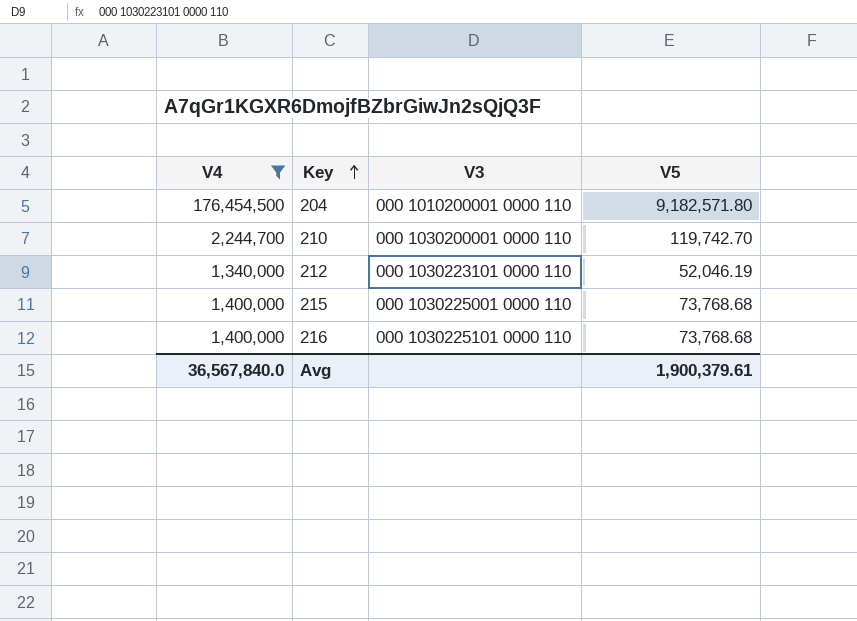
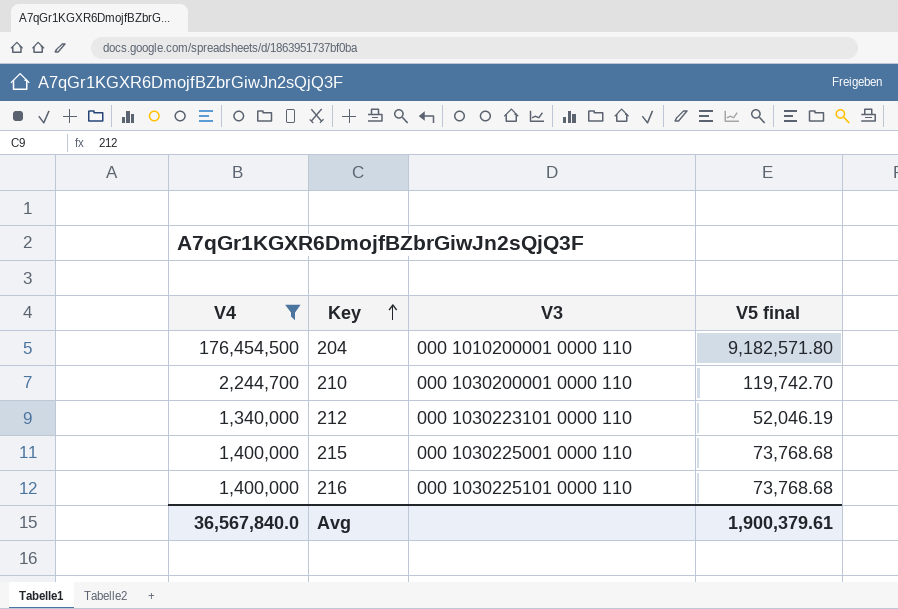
column name: V5 -> V5 final

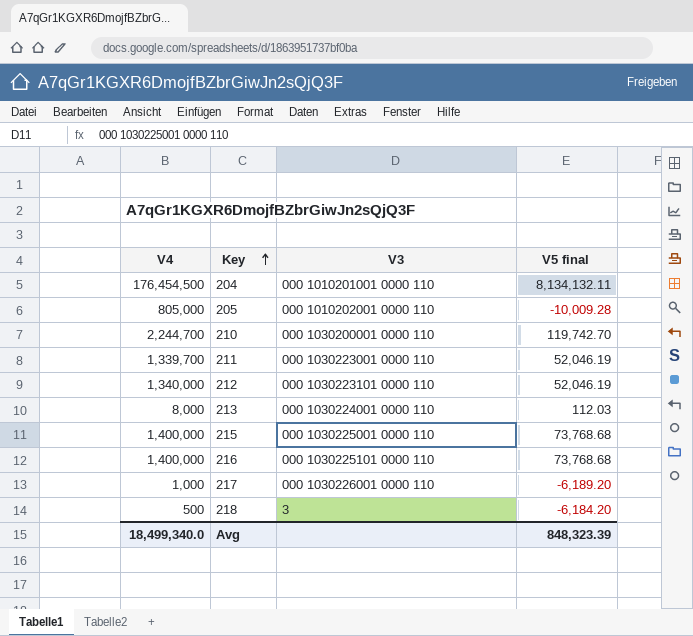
filter: V4 >= 1,340,000 -> none
204 | V3: 000 1010200001 0000 110 -> 000 1010201001 0000 110
204 | V5 final: 9,182,571.80 -> 8,134,132.11
Avg | V4: 36,567,840.0 -> 18,499,340.0
Avg | V5 final: 1,900,379.61 -> 848,323.39

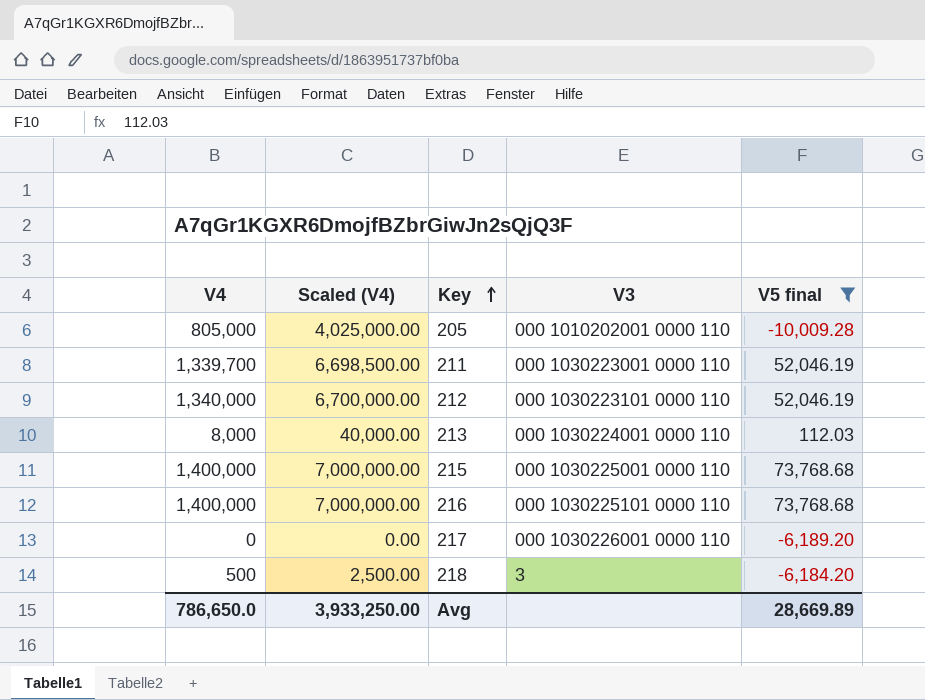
filter: none -> V5 final <= 73,768.68
column Scaled (V4) | formula: none -> [V4] * 5
217 | V4: 1,000 -> 0
Avg | V4: 18,499,340.0 -> 786,650.0
Avg | V5 final: 848,323.39 -> 28,669.89

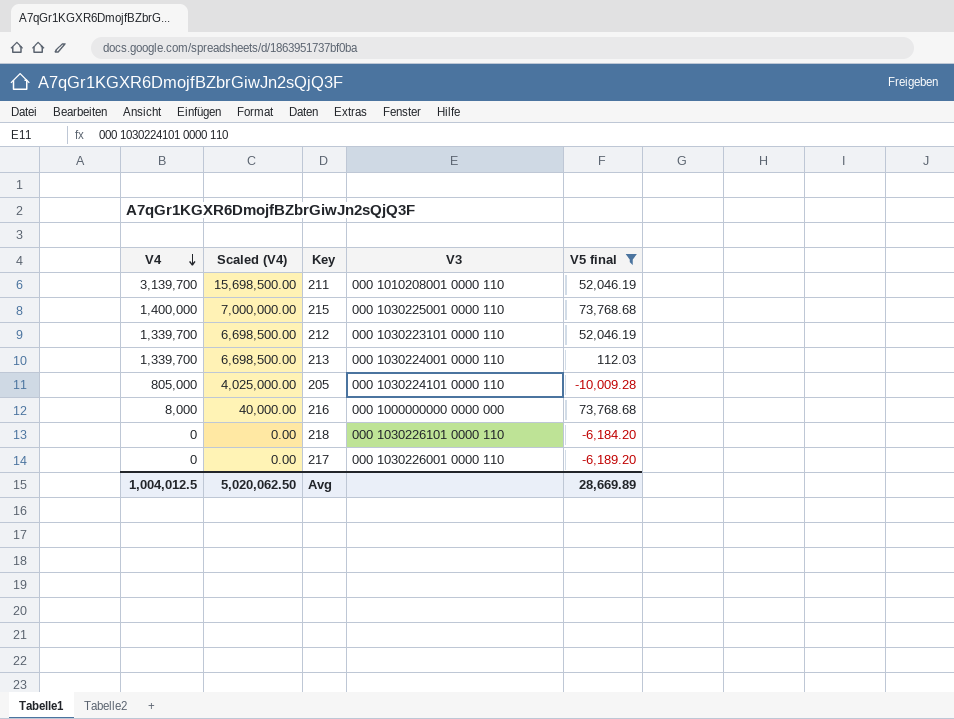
row order: Key ascending -> V4 descending
211 | V4: 1,339,700 -> 3,139,700
211 | Scaled (V4): 6,698,500.00 -> 15,698,500.00
211 | V3: 000 1030223001 0000 110 -> 000 1010208001 0000 110
212 | V4: 1,340,000 -> 1,339,700
212 | Scaled (V4): 6,700,000.00 -> 6,698,500.00
213 | V4: 8,000 -> 1,339,700
213 | Scaled (V4): 40,000.00 -> 6,698,500.00
205 | V3: 000 1010202001 0000 110 -> 000 1030224101 0000 110
216 | V4: 1,400,000 -> 8,000
216 | Scaled (V4): 7,000,000.00 -> 40,000.00
216 | V3: 000 1030225101 0000 110 -> 000 1000000000 0000 000
218 | V4: 500 -> 0
218 | Scaled (V4): 2,500.00 -> 0.00
218 | V3: 3 -> 000 1030226101 0000 110
Avg | V4: 786,650.0 -> 1,004,012.5
Avg | Scaled (V4): 3,933,250.00 -> 5,020,062.50

